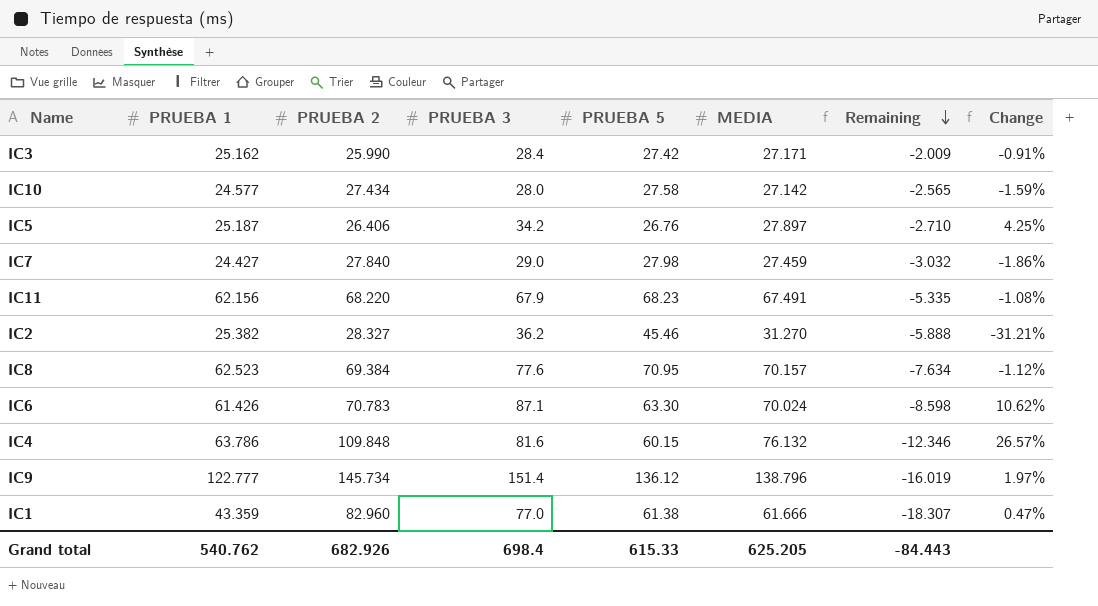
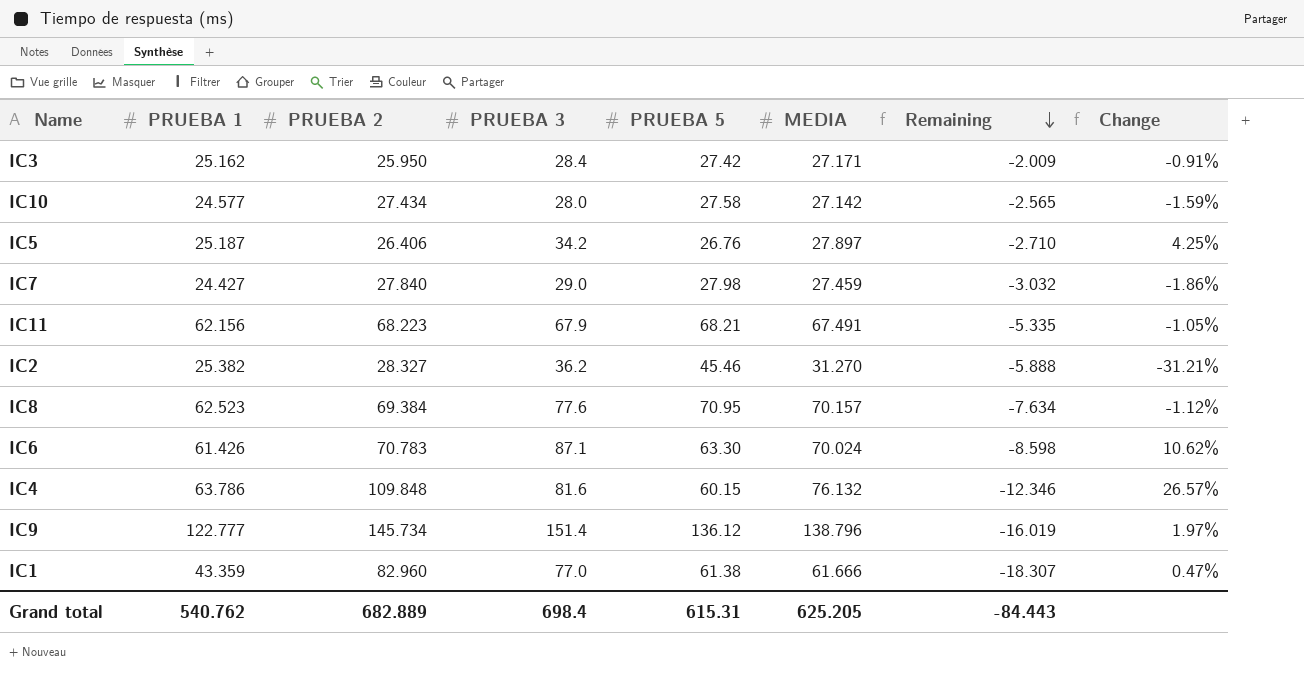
IC3 | PRUEBA 2: 25.990 -> 25.950
IC11 | PRUEBA 2: 68.220 -> 68.223
IC11 | PRUEBA 5: 68.23 -> 68.21
IC11 | Change: -1.08% -> -1.05%
Grand total | PRUEBA 2: 682.926 -> 682.889
Grand total | PRUEBA 5: 615.33 -> 615.31

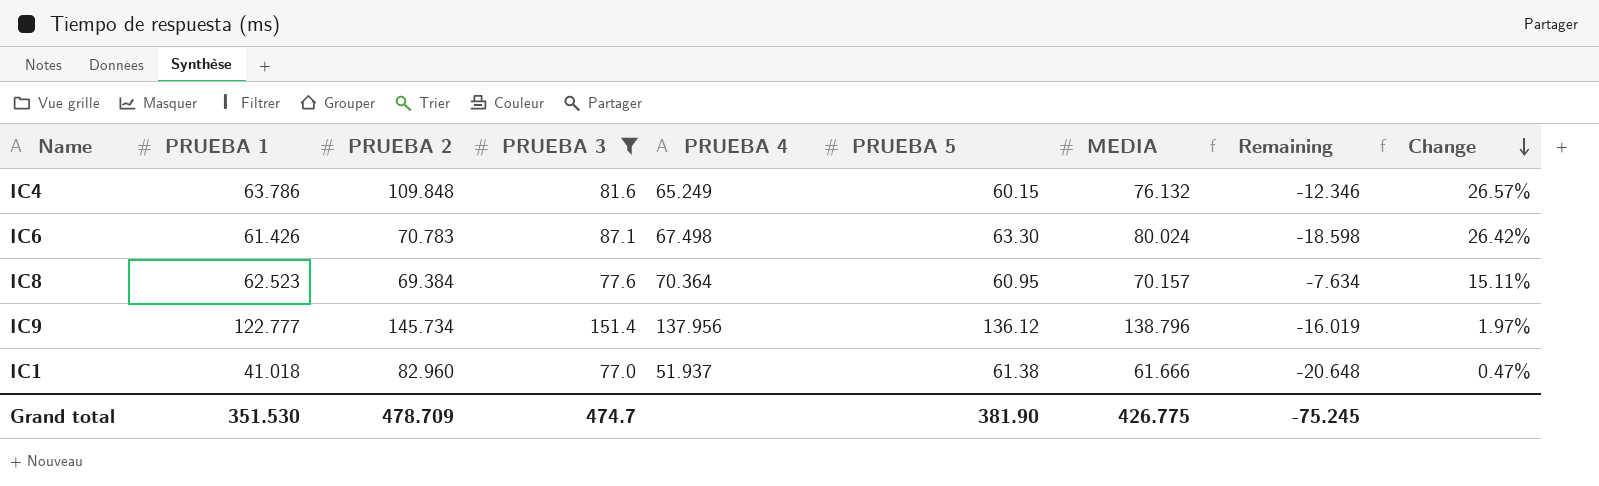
filter: none -> PRUEBA 3 >= 77.0
row order: Remaining descending -> Change descending
column PRUEBA 4 | position: none -> 5
IC6 | MEDIA: 70.024 -> 80.024
IC6 | Remaining: -8.598 -> -18.598
IC6 | Change: 10.62% -> 26.42%
IC8 | PRUEBA 5: 70.95 -> 60.95
IC8 | Change: -1.12% -> 15.11%
IC1 | PRUEBA 1: 43.359 -> 41.018
IC1 | Remaining: -18.307 -> -20.648
Grand total | PRUEBA 1: 540.762 -> 351.530
Grand total | PRUEBA 2: 682.889 -> 478.709
Grand total | PRUEBA 3: 698.4 -> 474.7
Grand total | PRUEBA 5: 615.31 -> 381.90
Grand total | MEDIA: 625.205 -> 426.775
Grand total | Remaining: -84.443 -> -75.245

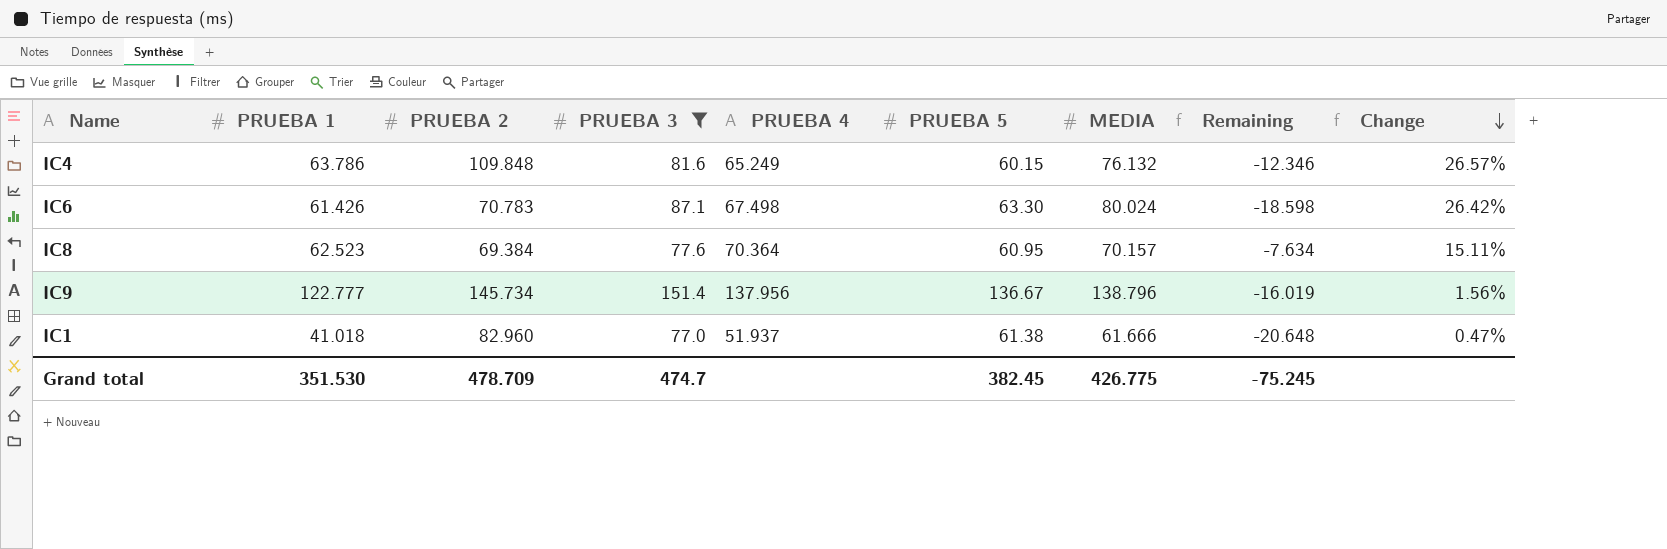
IC9 | PRUEBA 5: 136.12 -> 136.67
IC9 | Change: 1.97% -> 1.56%
Grand total | PRUEBA 5: 381.90 -> 382.45

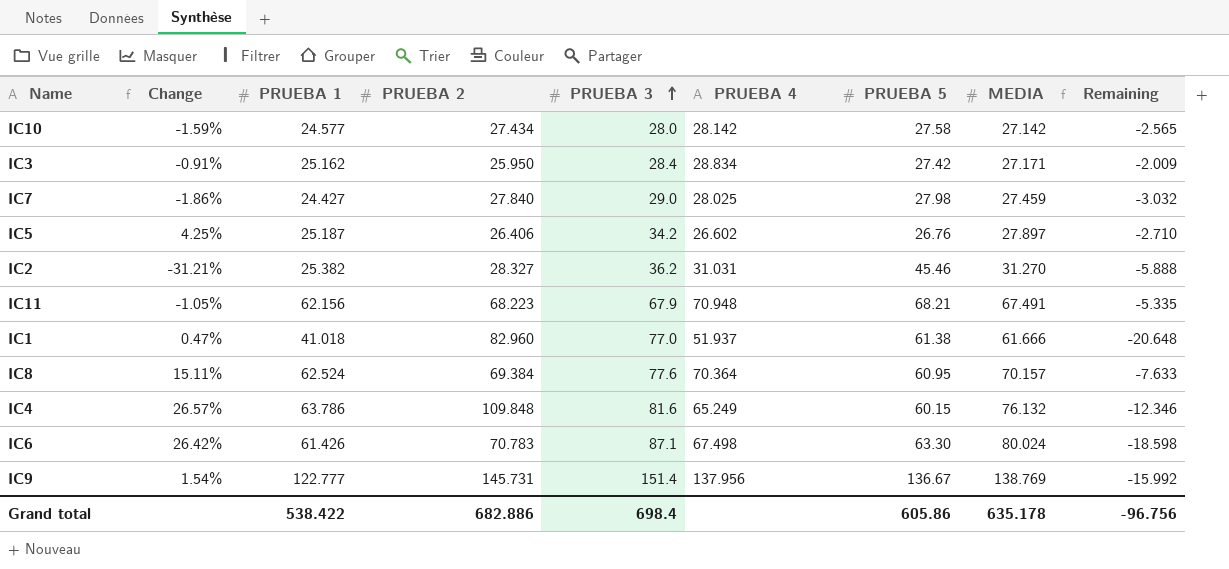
filter: PRUEBA 3 >= 77.0 -> none
row order: Change descending -> PRUEBA 3 ascending
column Change | position: 9 -> 2
IC8 | PRUEBA 1: 62.523 -> 62.524
IC8 | Remaining: -7.634 -> -7.633
IC9 | Change: 1.56% -> 1.54%
IC9 | PRUEBA 2: 145.734 -> 145.731
IC9 | MEDIA: 138.796 -> 138.769
IC9 | Remaining: -16.019 -> -15.992
Grand total | PRUEBA 1: 351.530 -> 538.422
Grand total | PRUEBA 2: 478.709 -> 682.886
Grand total | PRUEBA 3: 474.7 -> 698.4
Grand total | PRUEBA 5: 382.45 -> 605.86
Grand total | MEDIA: 426.775 -> 635.178
Grand total | Remaining: -75.245 -> -96.756

